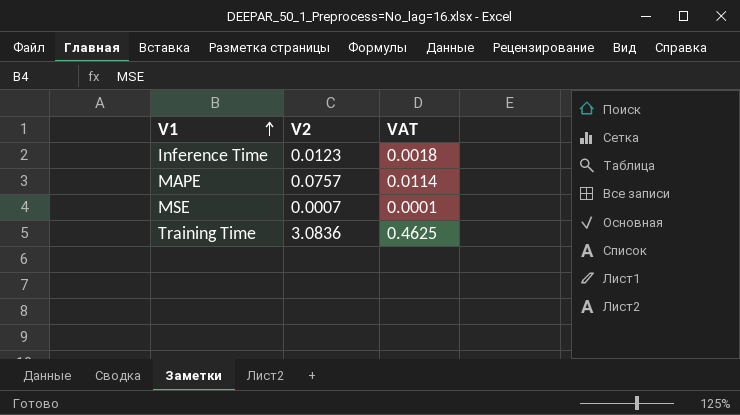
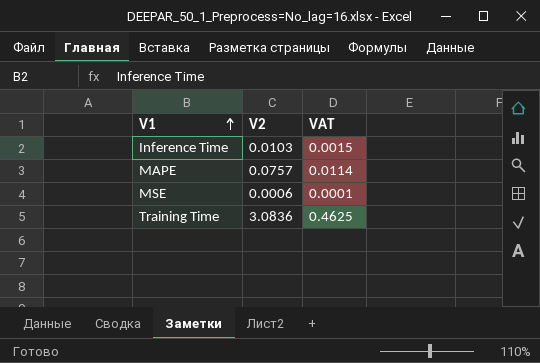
Inference Time | V2: 0.0123 -> 0.0103
Inference Time | VAT: 0.0018 -> 0.0015
MSE | V2: 0.0007 -> 0.0006

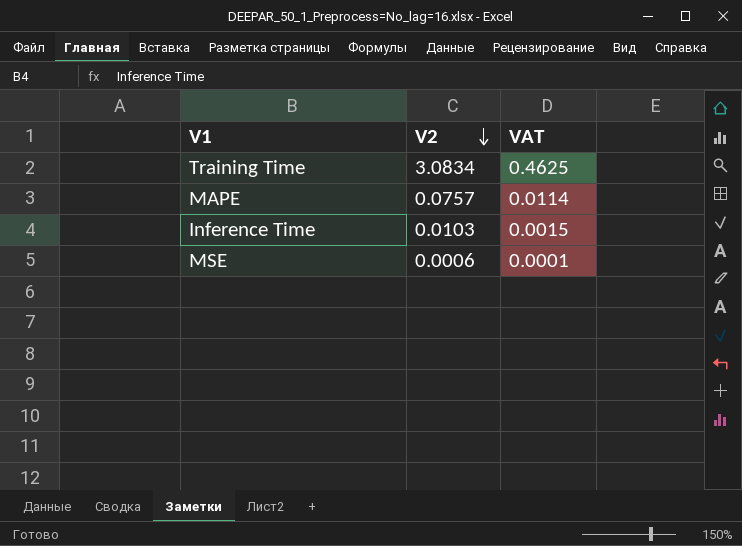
row order: V1 ascending -> V2 descending
Training Time | V2: 3.0836 -> 3.0834

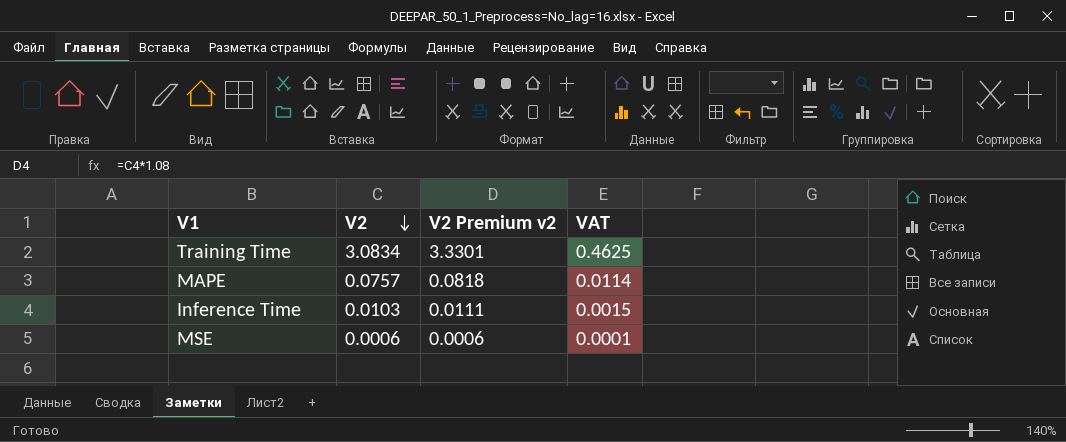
column V2 Premium v2 | formula: none -> [V2] * 1.08

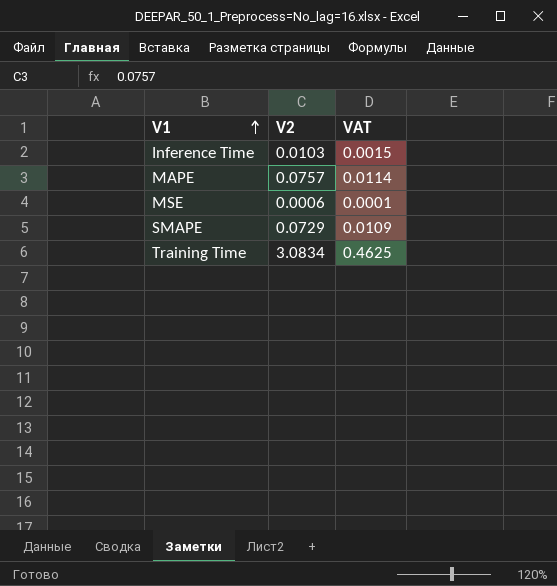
row order: V2 descending -> V1 ascending
column V2 Premium v2 | formula: [V2] * 1.08 -> none
row SMAPE: none -> 0.0729 | 0.0109

